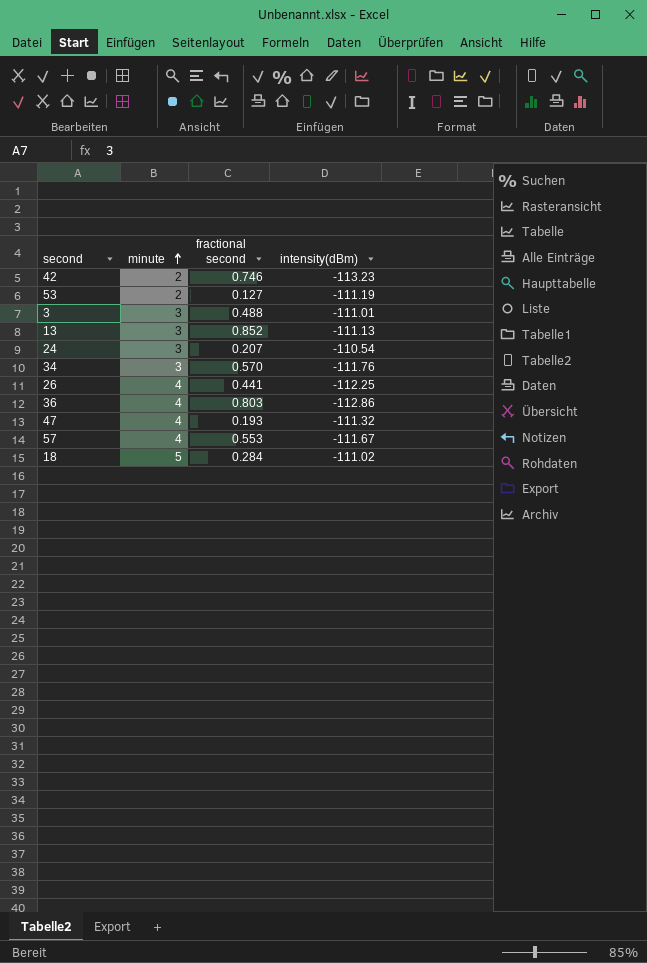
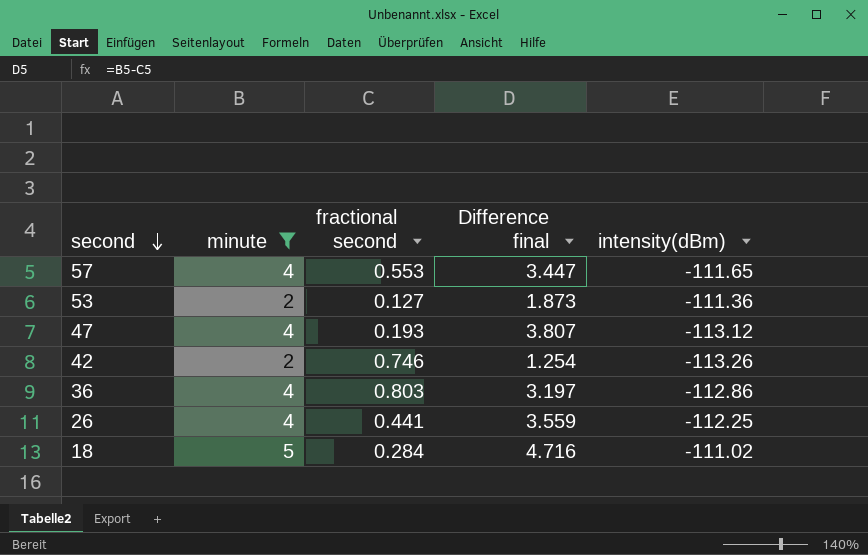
filter: none -> minute != 3
row order: minute ascending -> second descending
column Difference final | formula: none -> [minute] - [fractional second]
57 | intensity(dBm): -111.67 -> -111.65
53 | intensity(dBm): -111.19 -> -111.36
47 | intensity(dBm): -111.32 -> -113.12
42 | intensity(dBm): -113.23 -> -113.26

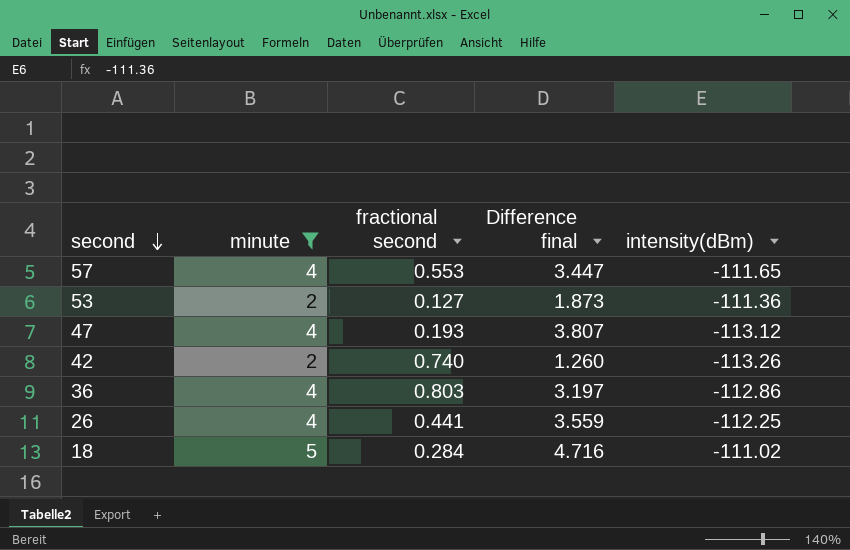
42 | fractional second: 0.746 -> 0.740
42 | Difference final: 1.254 -> 1.260

